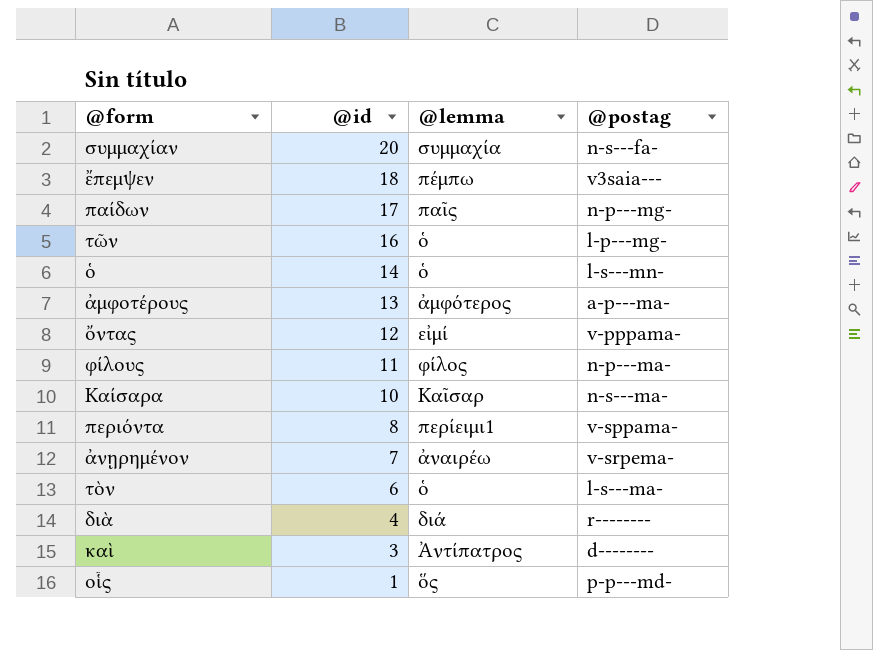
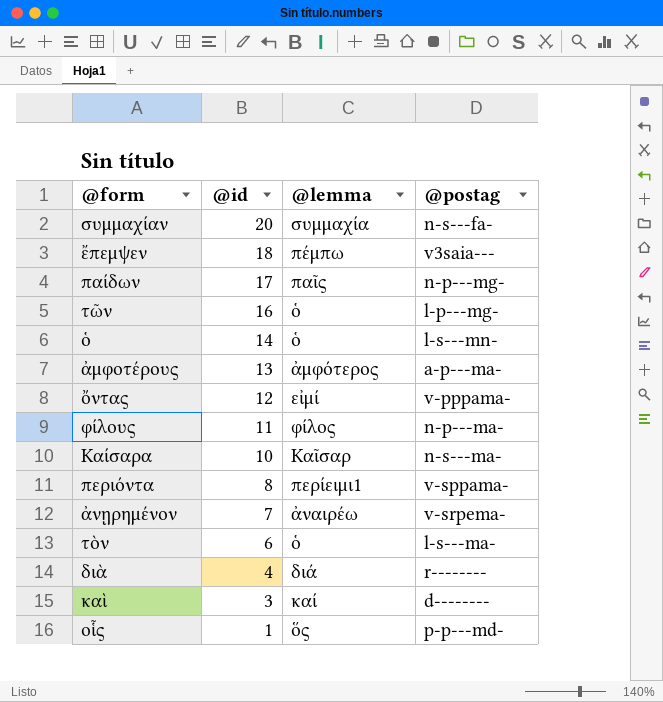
καὶ | @lemma: Ἀντίπατρος -> καί

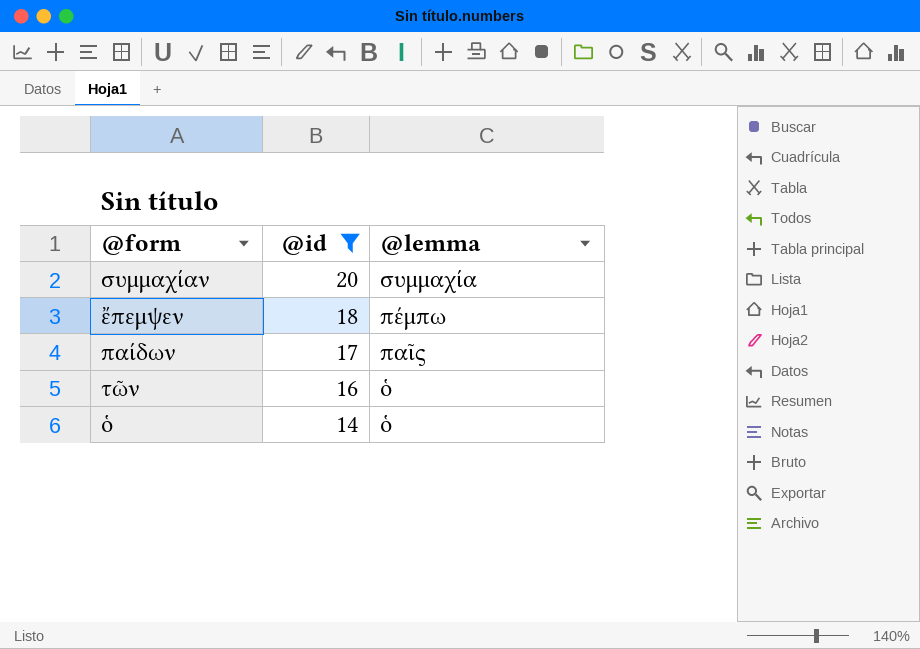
filter: none -> @id >= 14
column @postag | position: 4 -> none

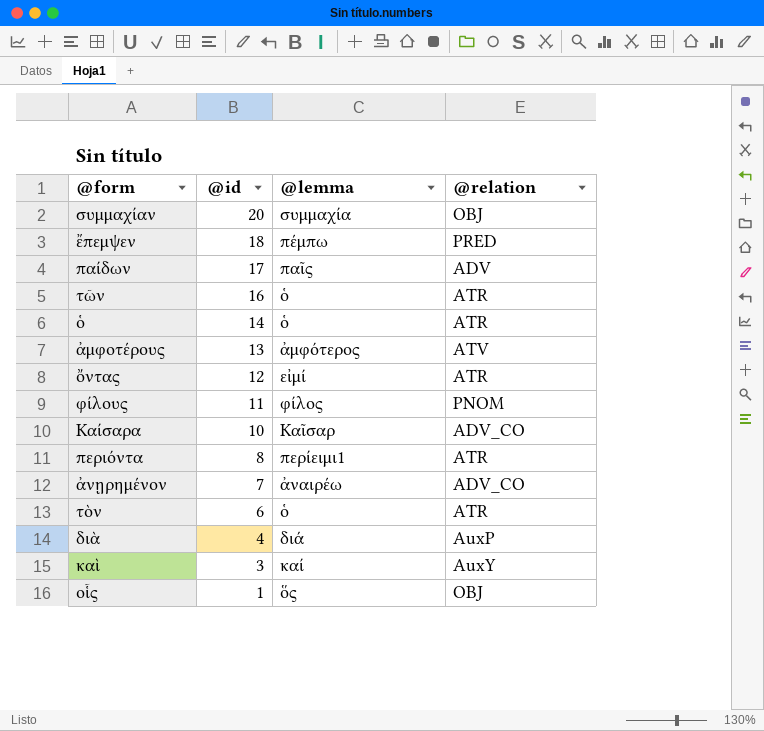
filter: @id >= 14 -> none
column @relation | position: none -> 4

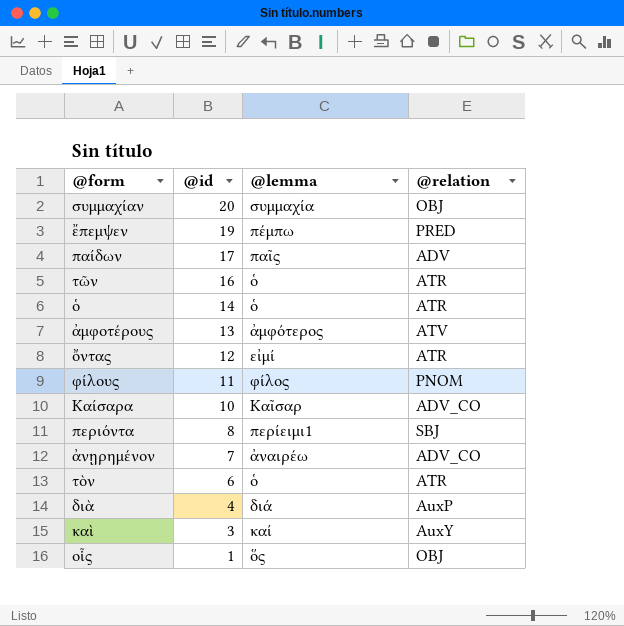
ἔπεμψεν | @id: 18 -> 19
περιόντα | @relation: ATR -> SBJ

